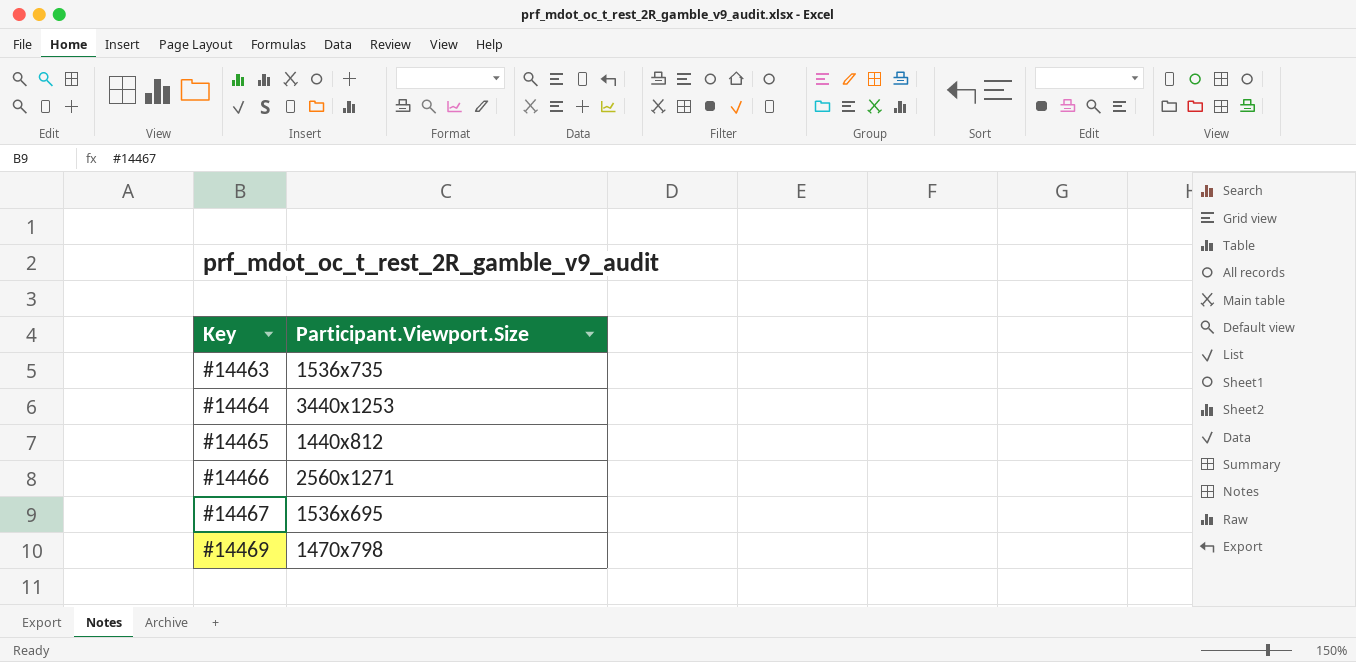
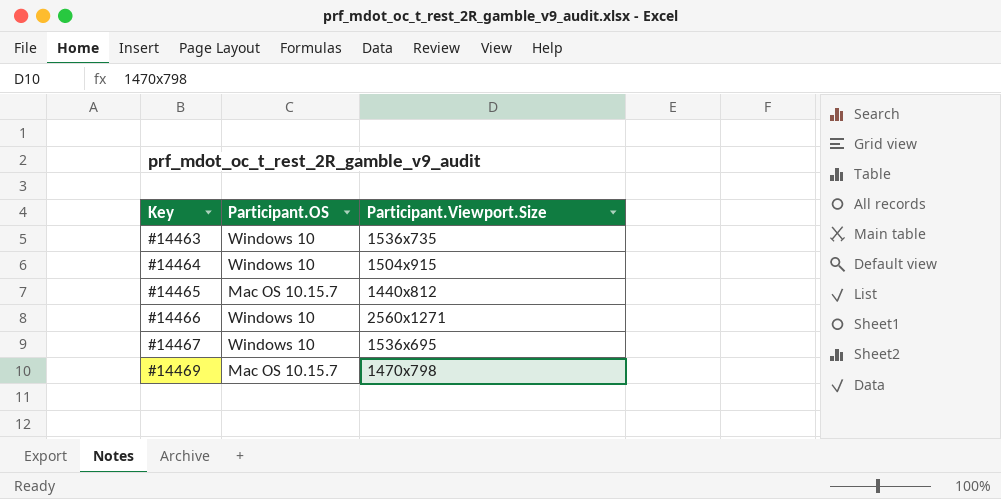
column Participant.OS | position: none -> 2
#14464 | Participant.Viewport.Size: 3440x1253 -> 1504x915

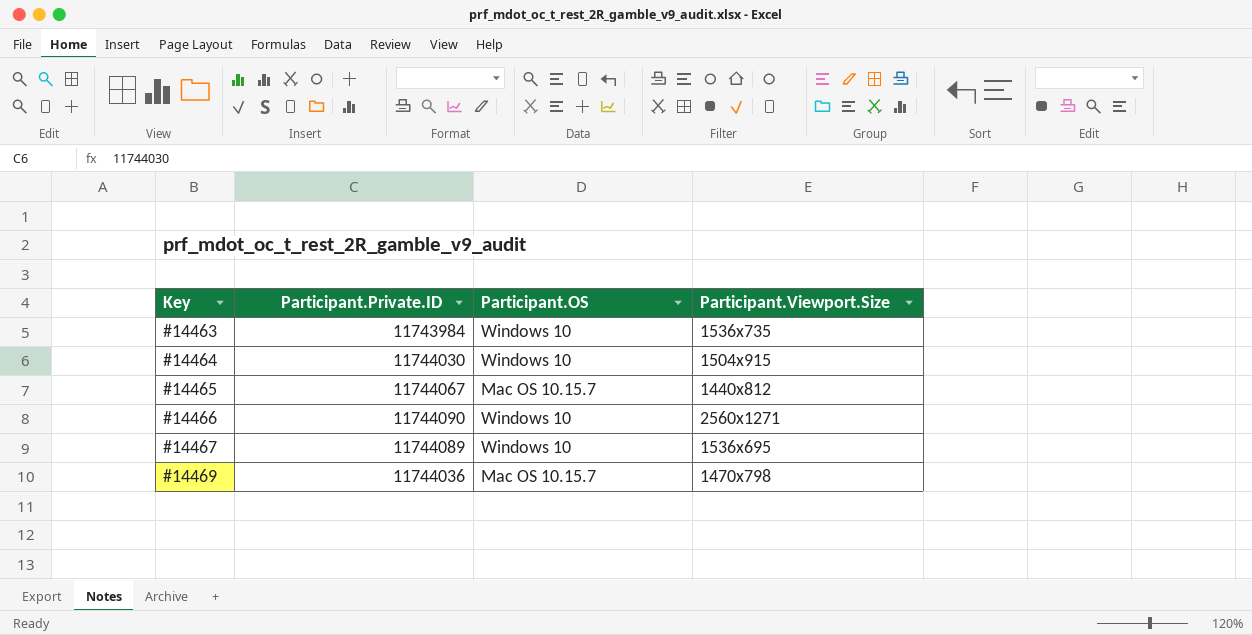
column Participant.Private.ID | position: none -> 2

